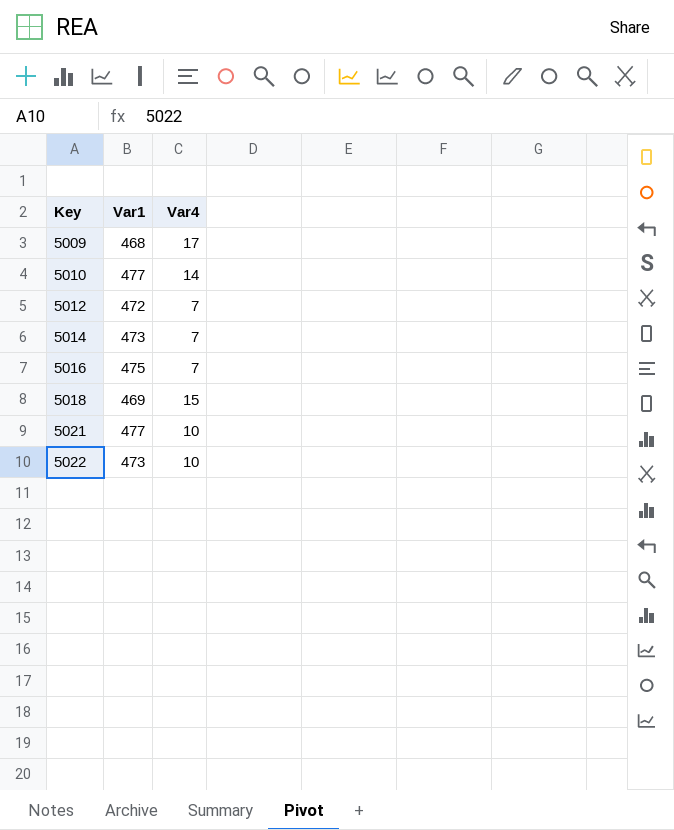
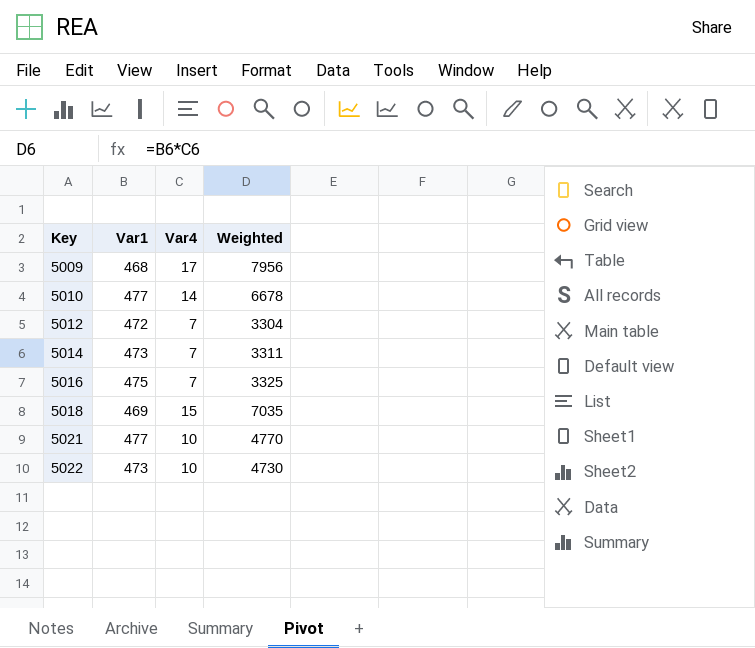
column Weighted | formula: none -> [Var1] * [Var4]

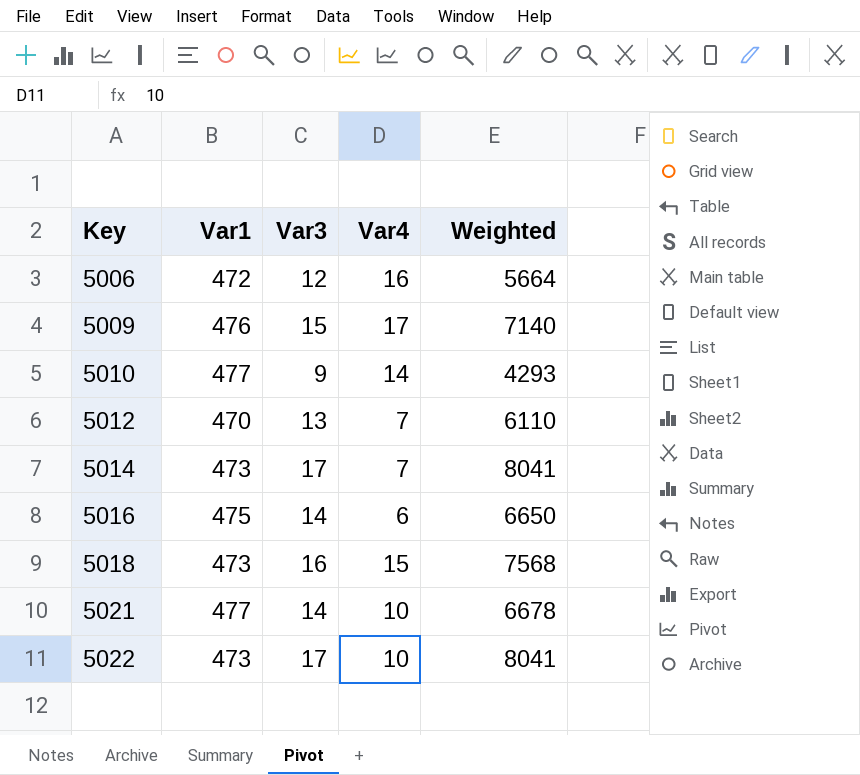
column Var3 | position: none -> 3
column Weighted | formula: [Var1] * [Var4] -> [Var1] * [Var3]
row 5006: none -> 472 | 12 | 16 | 5664
5009 | Var1: 468 -> 476
5012 | Var1: 472 -> 470
5016 | Var4: 7 -> 6
5018 | Var1: 469 -> 473

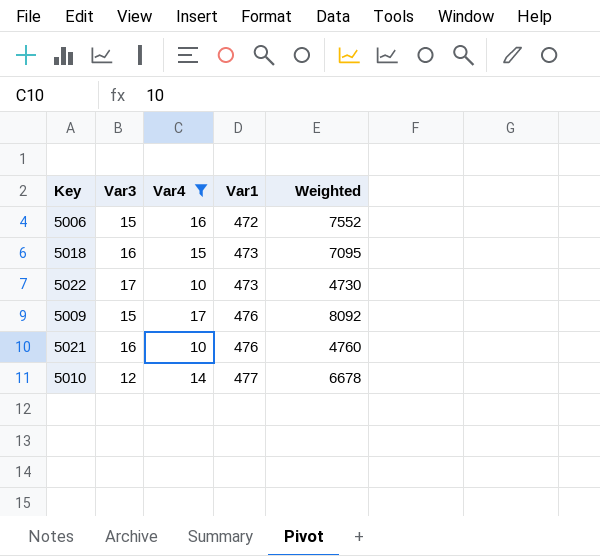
filter: none -> Var4 >= 10
row order: Key ascending -> Var1 ascending
column Var1 | position: 2 -> 4
column Weighted | formula: [Var1] * [Var3] -> [Var4] * [Var1]
5006 | Var3: 12 -> 15
5021 | Var3: 14 -> 16
5021 | Var1: 477 -> 476
5010 | Var3: 9 -> 12

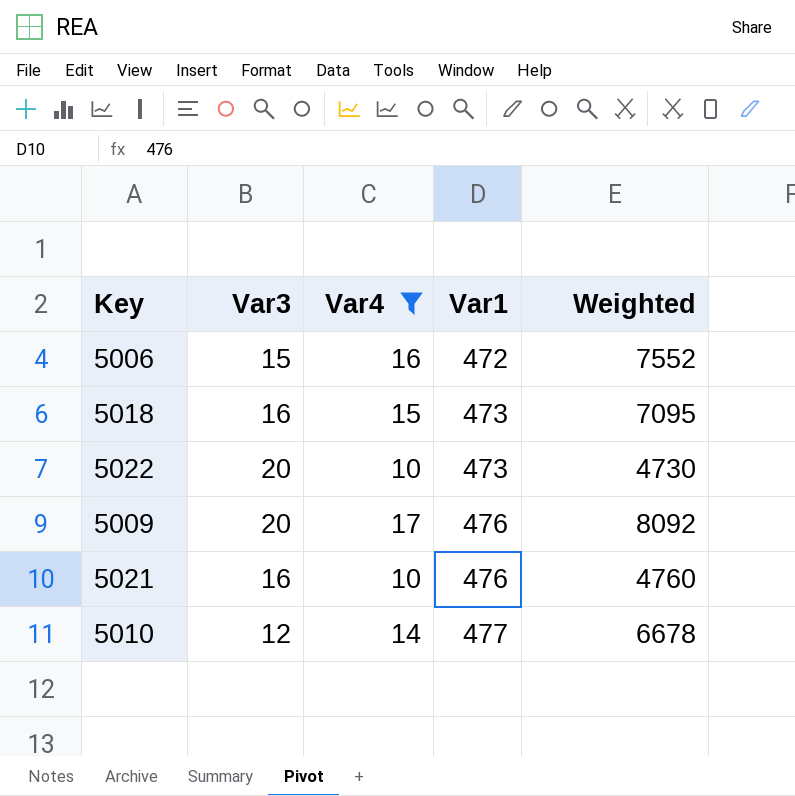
5022 | Var3: 17 -> 20
5009 | Var3: 15 -> 20

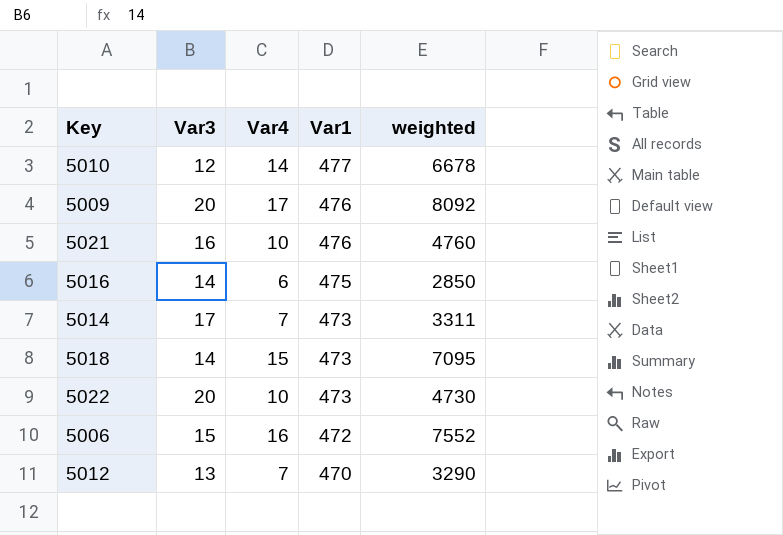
filter: Var4 >= 10 -> none
row order: Var1 ascending -> Var1 descending
column name: Weighted -> weighted
5018 | Var3: 16 -> 14

